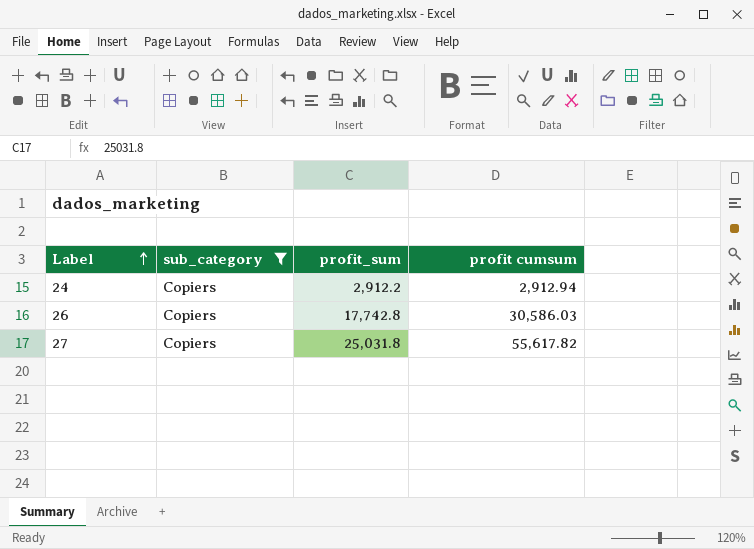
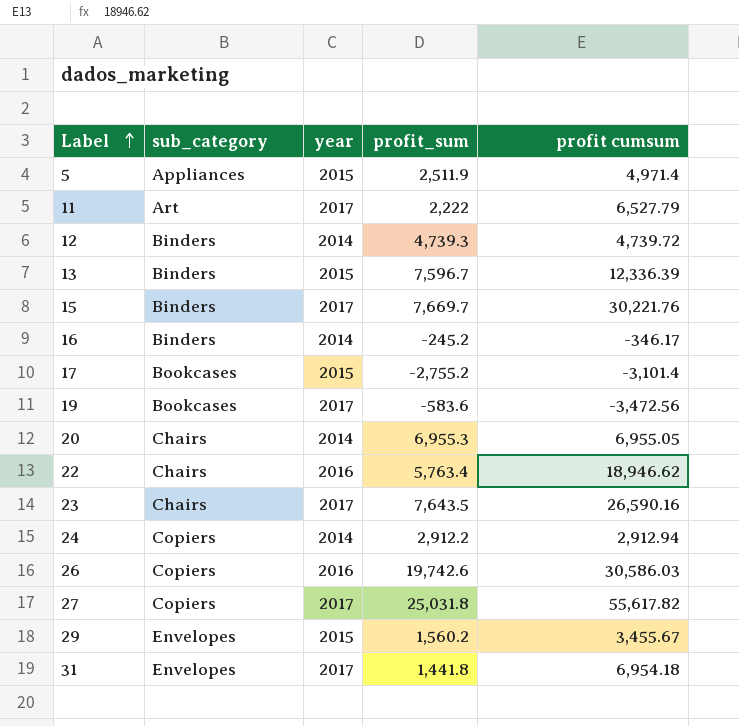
filter: sub_category = Copiers -> none
column year | position: none -> 3
26 | profit_sum: 17,742.8 -> 19,742.6

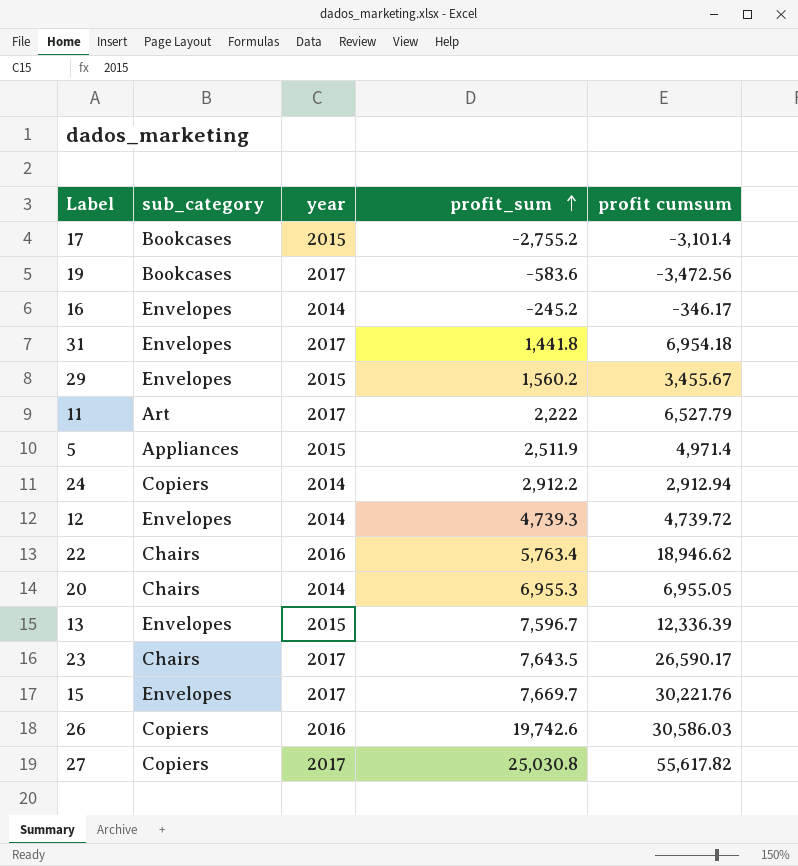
row order: Label ascending -> profit_sum ascending
16 | sub_category: Binders -> Envelopes
12 | sub_category: Binders -> Envelopes
13 | sub_category: Binders -> Envelopes
23 | profit cumsum: 26,590.16 -> 26,590.17
15 | sub_category: Binders -> Envelopes
27 | profit_sum: 25,031.8 -> 25,030.8

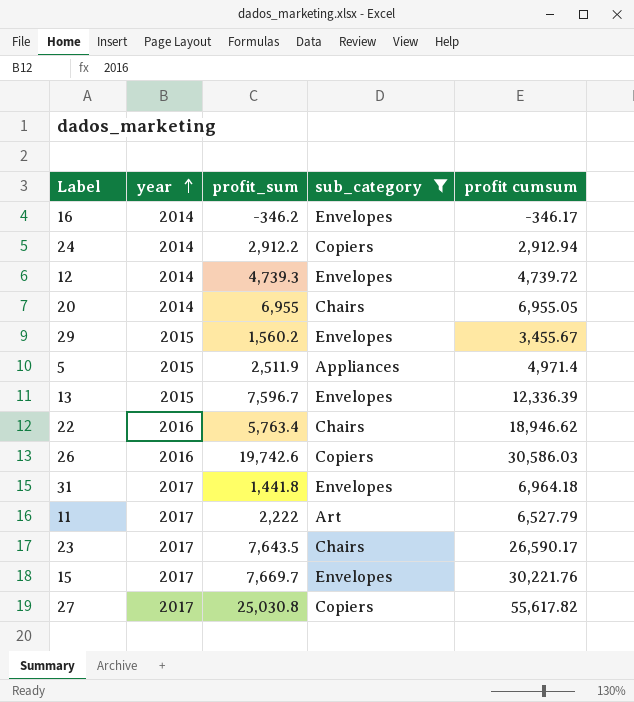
filter: none -> sub_category != Bookcases
row order: profit_sum ascending -> year ascending
column sub_category | position: 2 -> 4
16 | profit_sum: -245.2 -> -346.2
20 | profit_sum: 6,955.3 -> 6,955
31 | profit cumsum: 6,954.18 -> 6,964.18

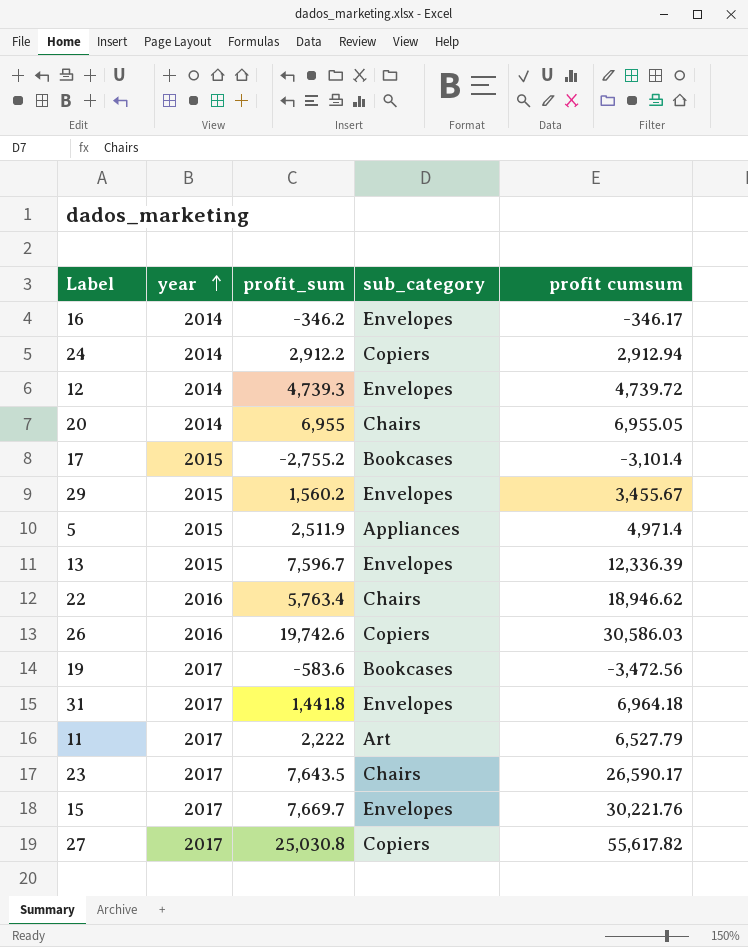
filter: sub_category != Bookcases -> none

